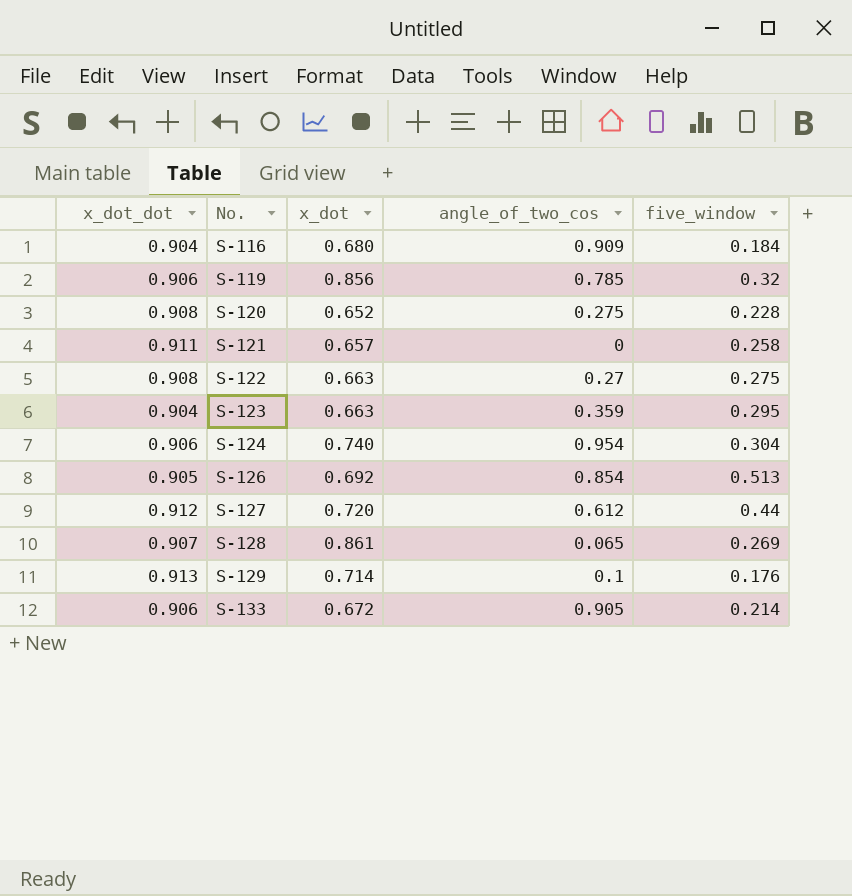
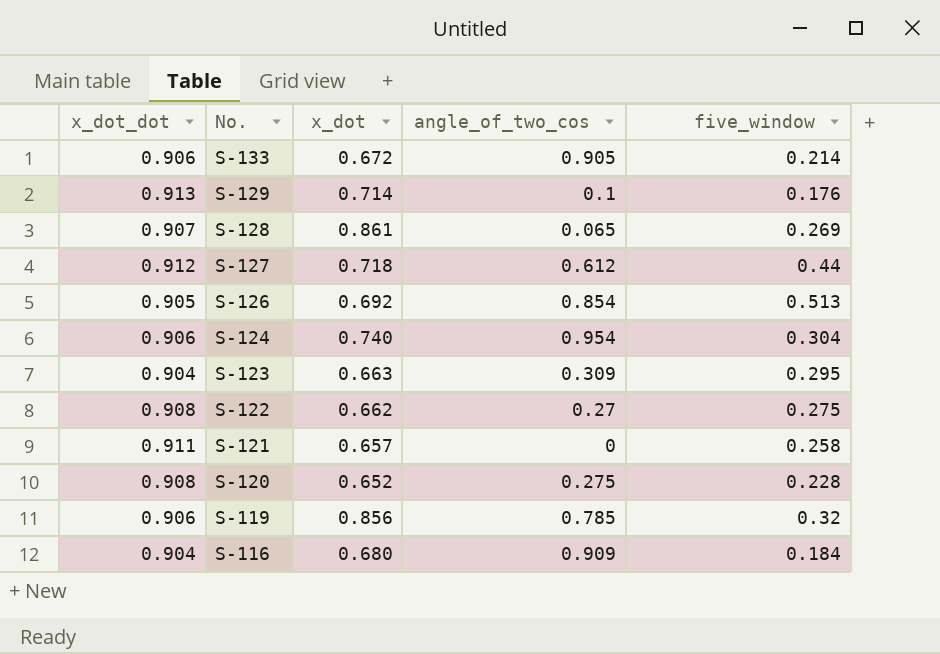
row order: No. ascending -> No. descending
S-127 | x_dot: 0.720 -> 0.718
S-123 | angle_of_two_cos: 0.359 -> 0.309
S-122 | x_dot: 0.663 -> 0.662

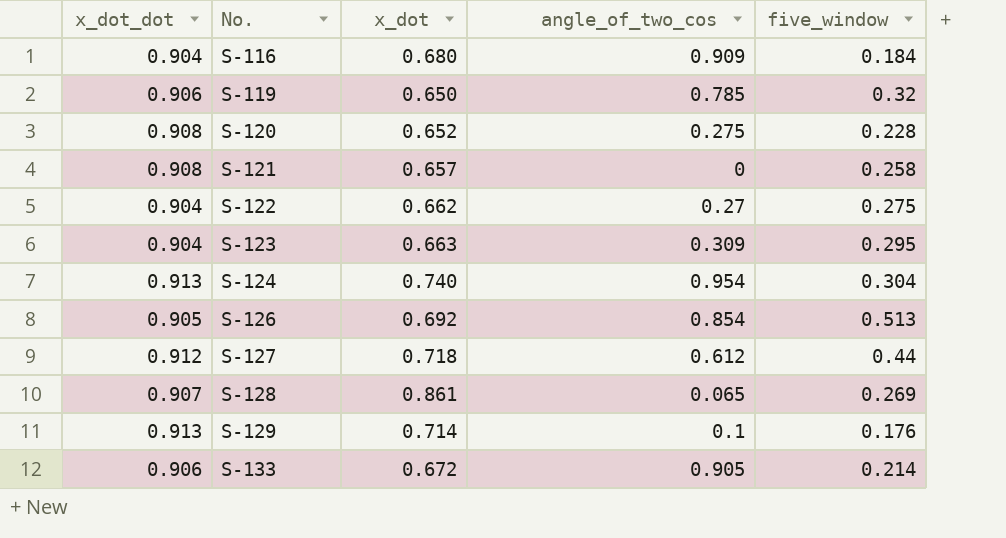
row order: No. descending -> No. ascending
S-119 | x_dot: 0.856 -> 0.650
S-121 | x_dot_dot: 0.911 -> 0.908
S-122 | x_dot_dot: 0.908 -> 0.904
S-124 | x_dot_dot: 0.906 -> 0.913

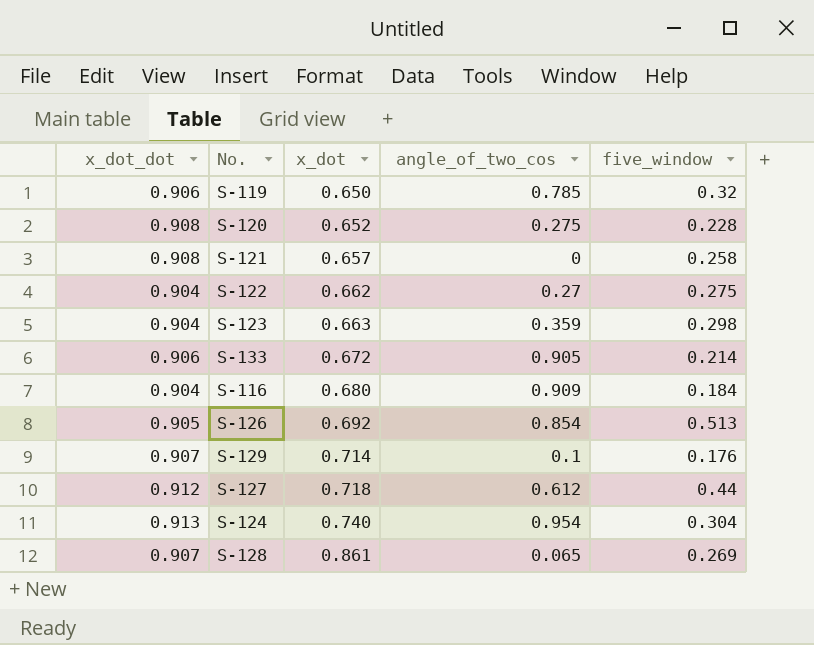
row order: No. ascending -> x_dot ascending
S-123 | angle_of_two_cos: 0.309 -> 0.359
S-123 | five_window: 0.295 -> 0.298
S-129 | x_dot_dot: 0.913 -> 0.907

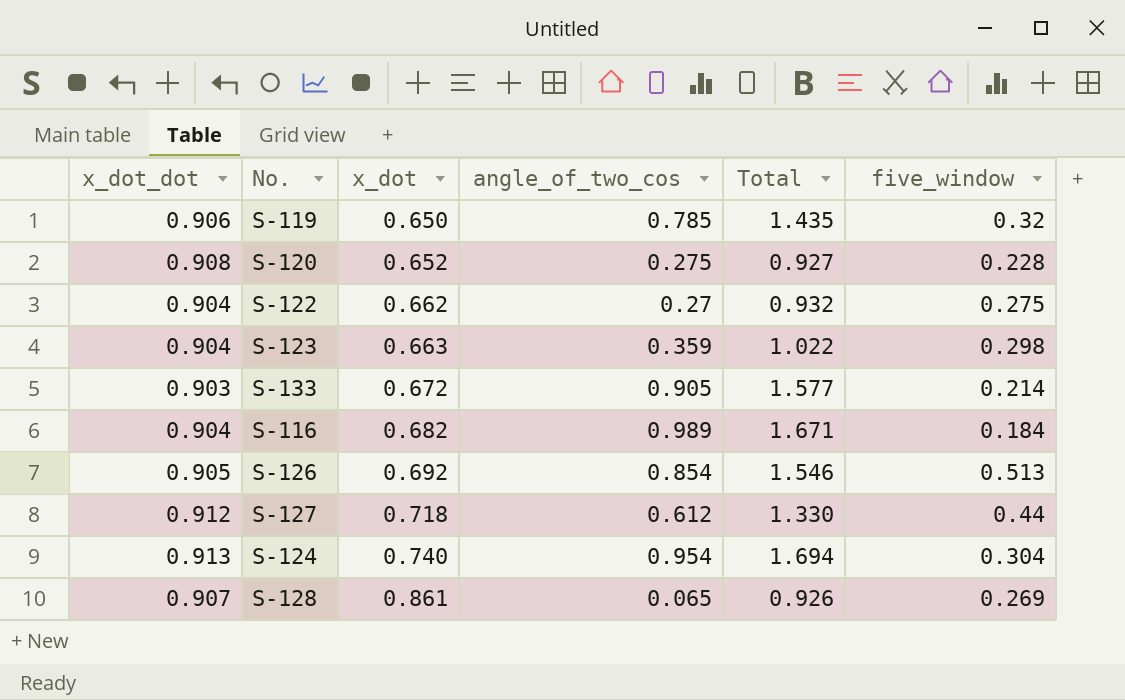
column Total | formula: none -> [x_dot] + [angle_of_two_cos]
row S-121: 0.908 | 0.657 | 0 | 0.258 -> none
row S-129: 0.907 | 0.714 | 0.1 | 0.176 -> none
S-133 | x_dot_dot: 0.906 -> 0.903
S-116 | x_dot: 0.680 -> 0.682
S-116 | angle_of_two_cos: 0.909 -> 0.989

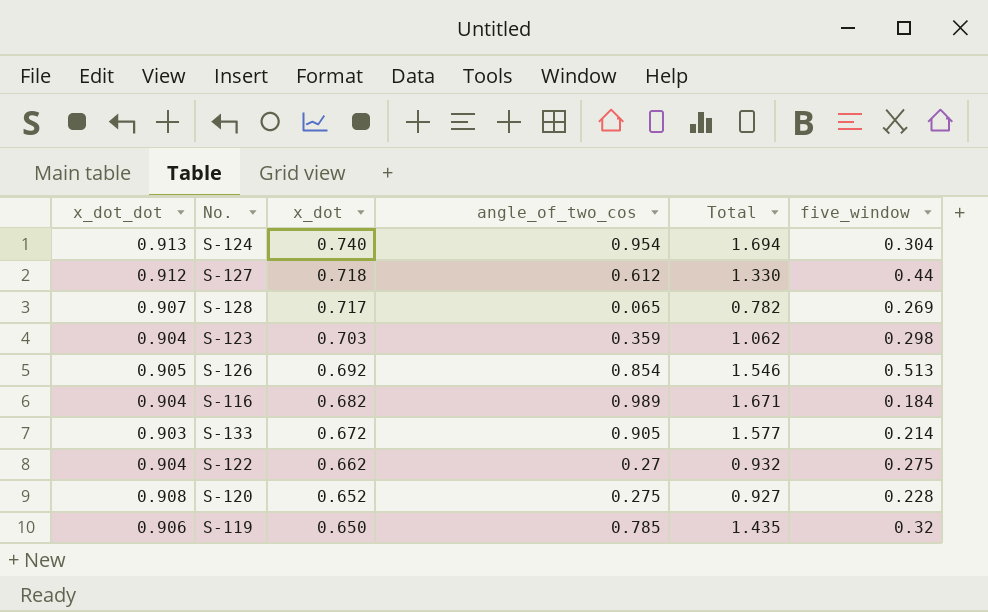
row order: x_dot ascending -> x_dot descending
S-128 | x_dot: 0.861 -> 0.717
S-128 | Total: 0.926 -> 0.782
S-123 | x_dot: 0.663 -> 0.703
S-123 | Total: 1.022 -> 1.062

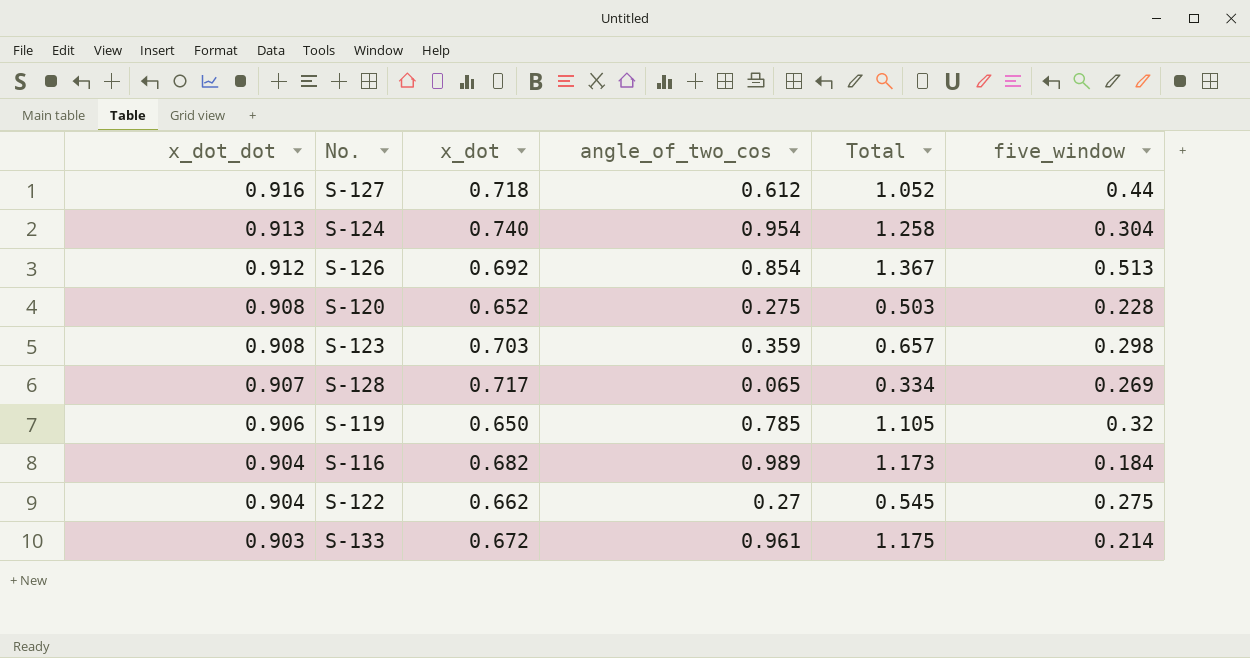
row order: x_dot descending -> x_dot_dot descending
column Total | formula: [x_dot] + [angle_of_two_cos] -> [angle_of_two_cos] + [five_window]
S-127 | x_dot_dot: 0.912 -> 0.916
S-126 | x_dot_dot: 0.905 -> 0.912
S-123 | x_dot_dot: 0.904 -> 0.908
S-133 | angle_of_two_cos: 0.905 -> 0.961

